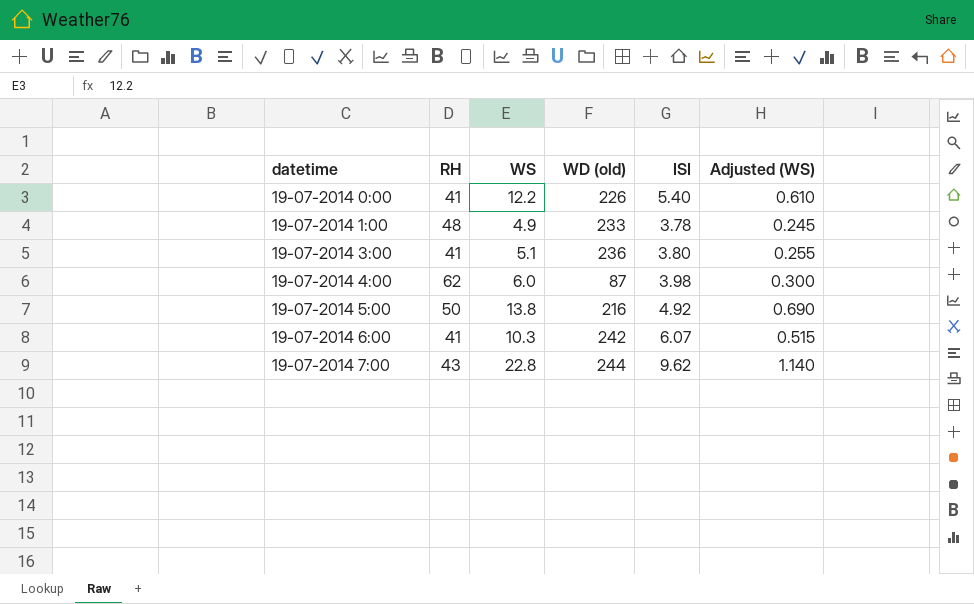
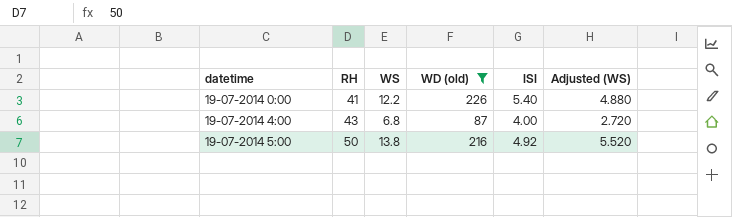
filter: none -> WD (old) <= 226
column Adjusted (WS) | formula: [WS] * 0.05 -> [WS] * 0.4
19-07-2014 4:00 | RH: 62 -> 43
19-07-2014 4:00 | WS: 6.0 -> 6.8
19-07-2014 4:00 | ISI: 3.98 -> 4.00

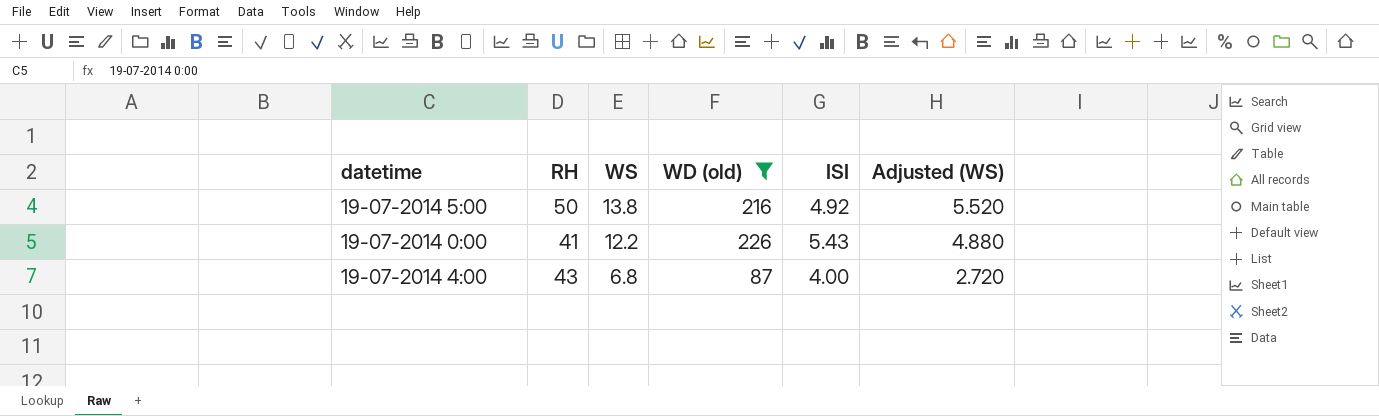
row order: datetime ascending -> WS descending
19-07-2014 0:00 | ISI: 5.40 -> 5.43

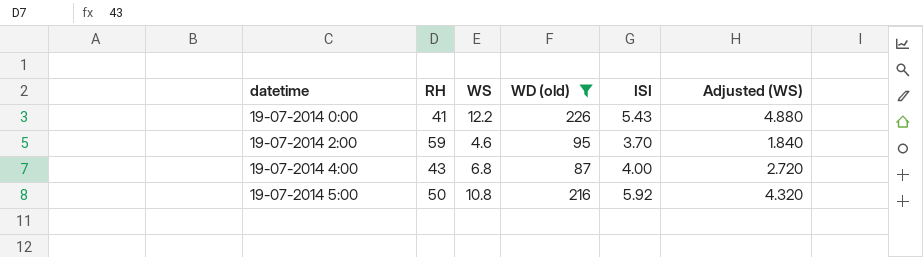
row order: WS descending -> datetime ascending
row 19-07-2014 2:00: none -> 59 | 4.6 | 95 | 3.70 | 1.840
19-07-2014 5:00 | WS: 13.8 -> 10.8
19-07-2014 5:00 | ISI: 4.92 -> 5.92
19-07-2014 5:00 | Adjusted (WS): 5.520 -> 4.320

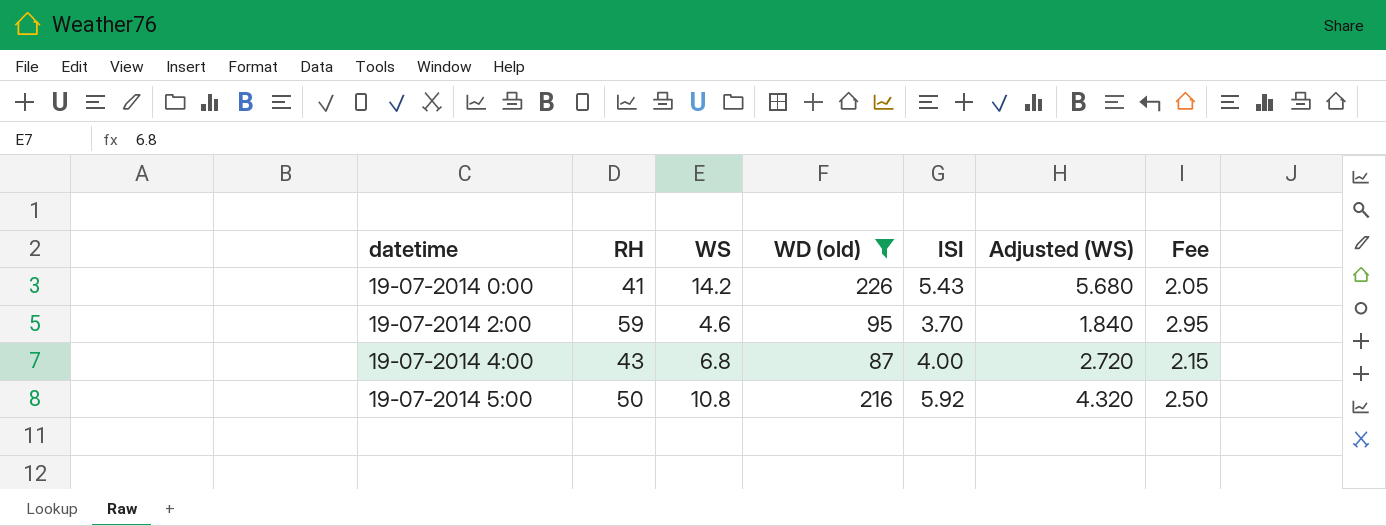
column Fee | formula: none -> [RH] * 0.05
19-07-2014 0:00 | WS: 12.2 -> 14.2
19-07-2014 0:00 | Adjusted (WS): 4.880 -> 5.680

